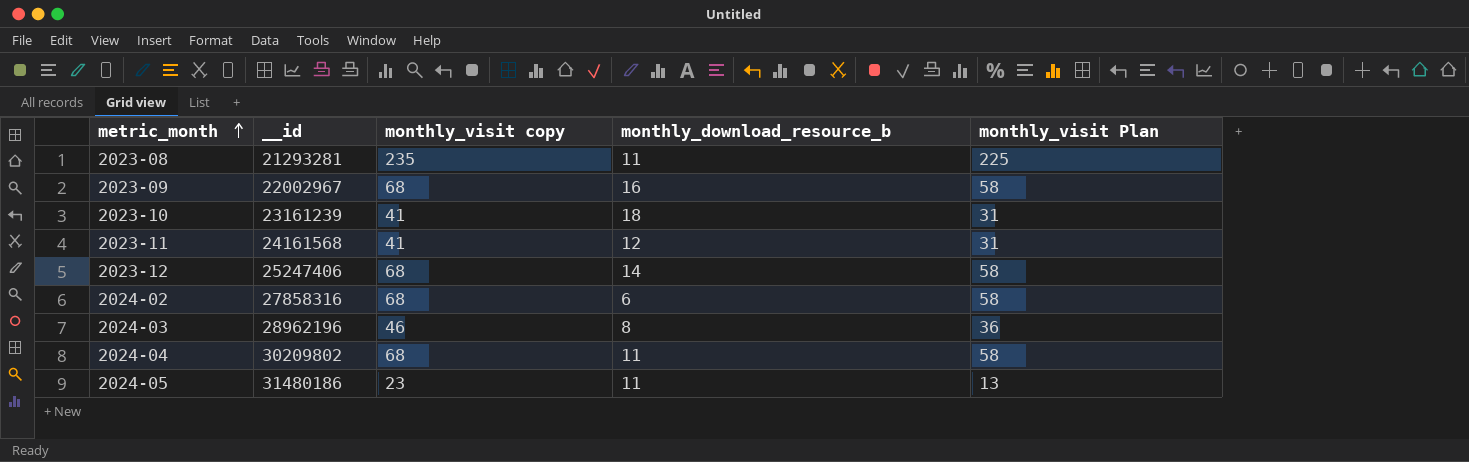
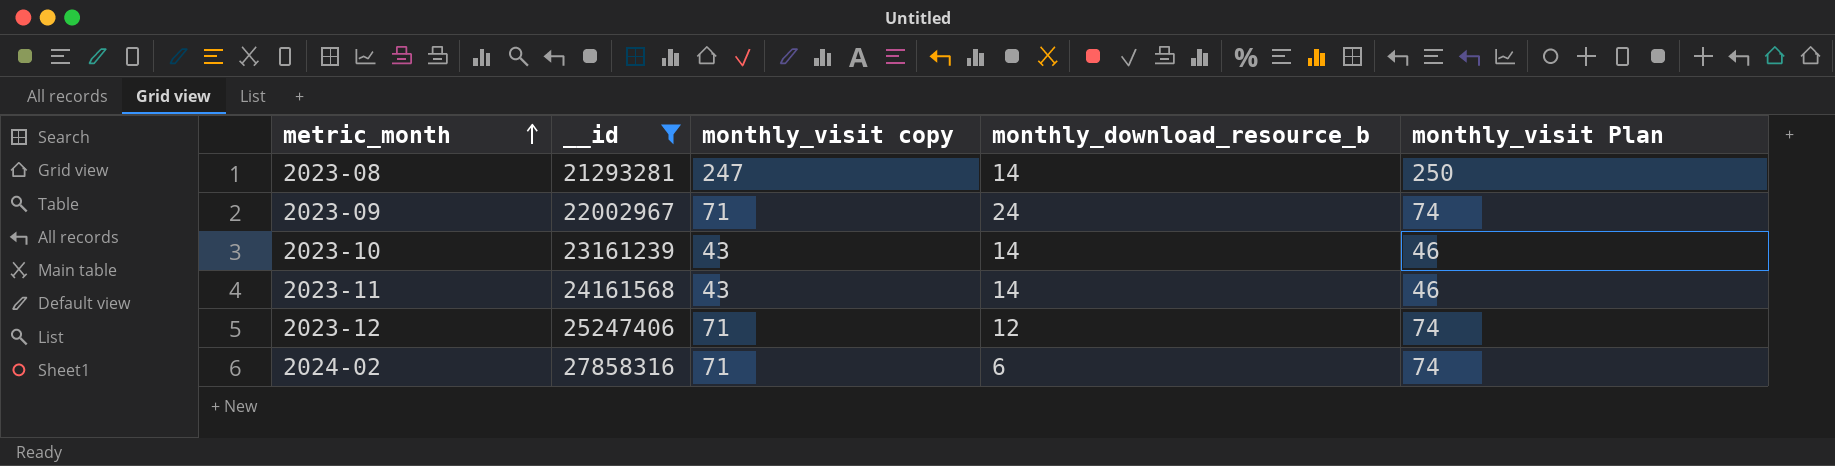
filter: none -> __id <= 27858316
column monthly_visit Plan | formula: [monthly_visit copy] - 10 -> [monthly_visit copy] + 3
2023-08 | monthly_visit copy: 235 -> 247
2023-08 | monthly_download_resource_b: 11 -> 14
2023-09 | monthly_visit copy: 68 -> 71
2023-09 | monthly_download_resource_b: 16 -> 24
2023-10 | monthly_visit copy: 41 -> 43
2023-10 | monthly_download_resource_b: 18 -> 14
2023-11 | monthly_visit copy: 41 -> 43
2023-11 | monthly_download_resource_b: 12 -> 14
2023-12 | monthly_visit copy: 68 -> 71
2023-12 | monthly_download_resource_b: 14 -> 12
2024-02 | monthly_visit copy: 68 -> 71

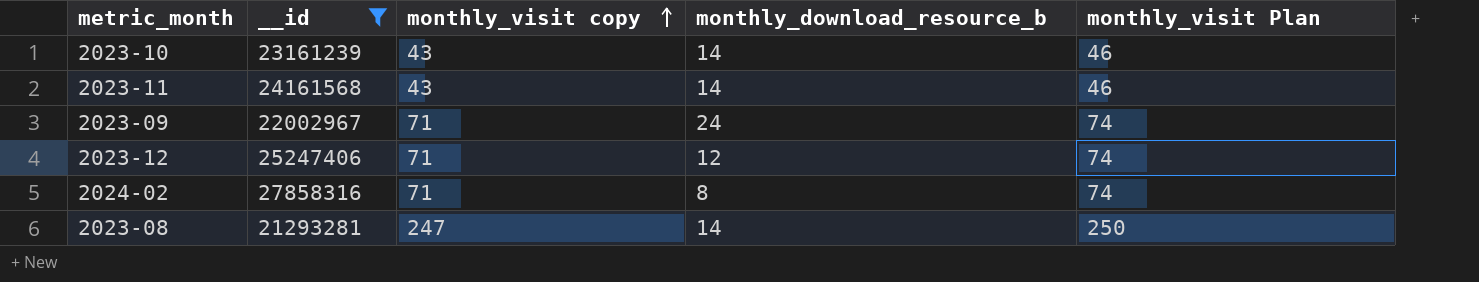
row order: metric_month ascending -> monthly_visit copy ascending
2024-02 | monthly_download_resource_b: 6 -> 8

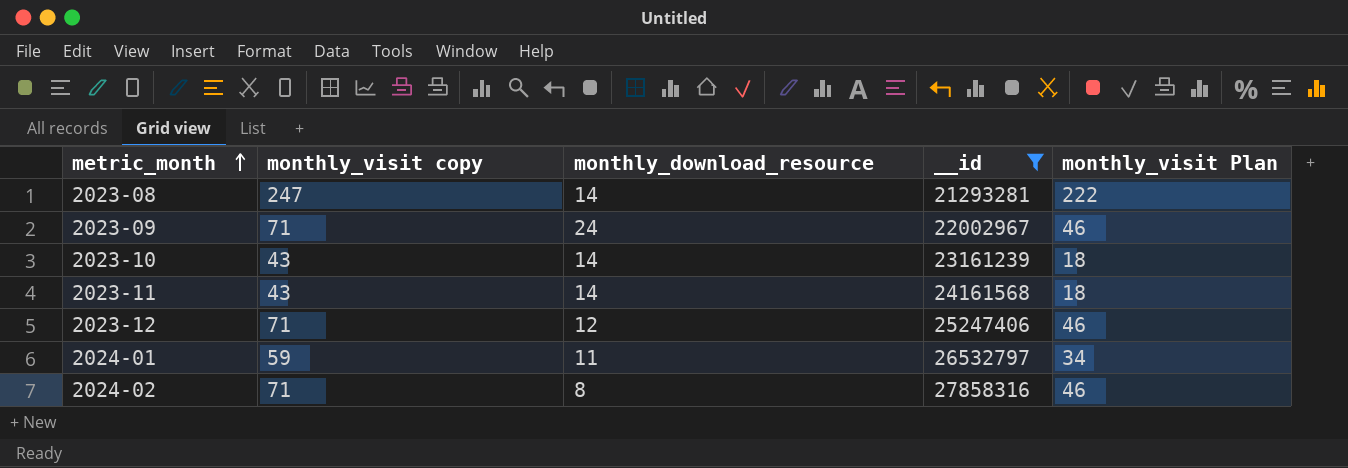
row order: monthly_visit copy ascending -> metric_month ascending
column name: monthly_download_resource_b -> monthly_download_resource
column __id | position: 2 -> 4
column monthly_visit Plan | formula: [monthly_visit copy] + 3 -> [monthly_visit copy] - 25
row 2024-01: none -> 59 | 11 | 26532797 | 34

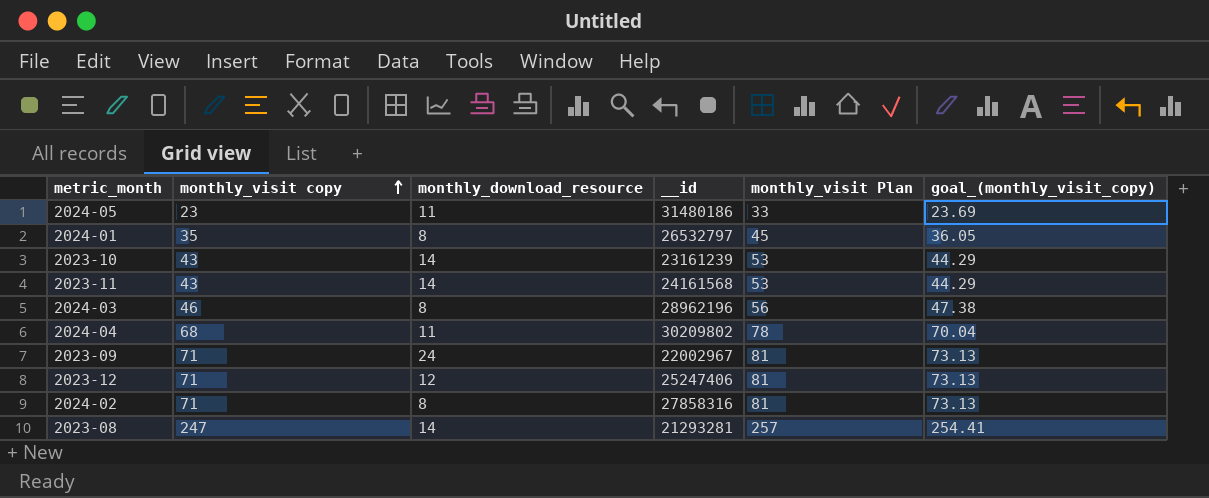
filter: __id <= 27858316 -> none
row order: metric_month ascending -> monthly_visit copy ascending
column monthly_visit Plan | formula: [monthly_visit copy] - 25 -> [monthly_visit copy] + 10
column goal_(monthly_visit_copy) | formula: none -> [monthly_visit copy] * 1.03
2024-01 | monthly_visit copy: 59 -> 35
2024-01 | monthly_download_resource: 11 -> 8

